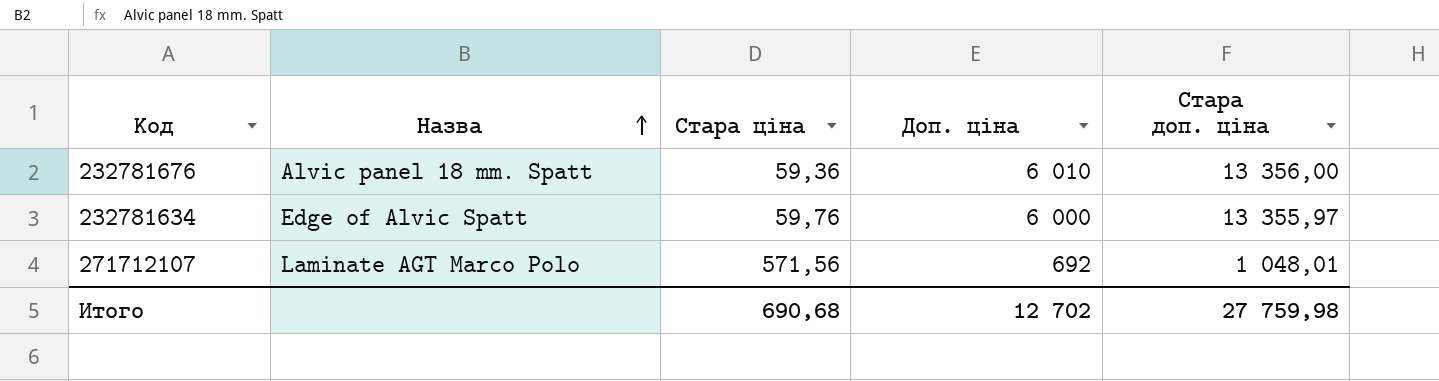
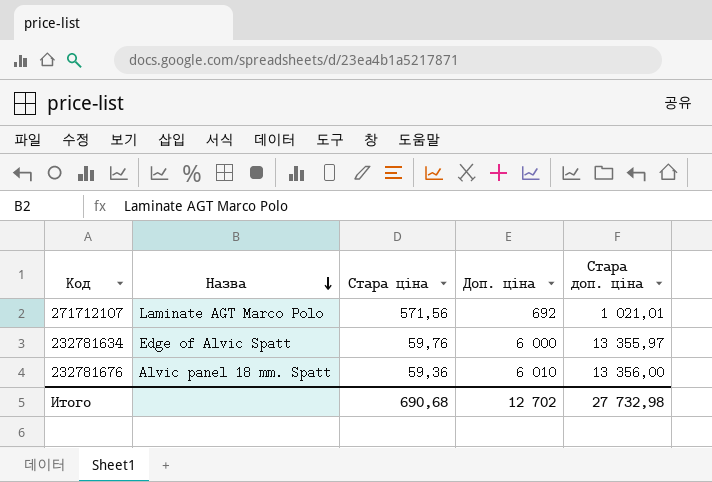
row order: Назва ascending -> Назва descending
271712107 | Стара доп. ціна: 1 048,01 -> 1 021,01
Итого | Стара доп. ціна: 27 759,98 -> 27 732,98

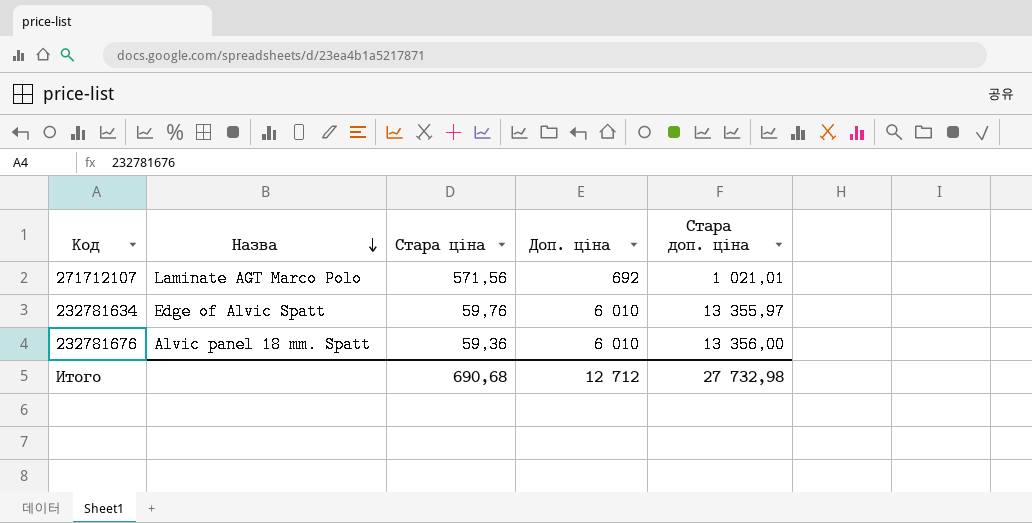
232781634 | Доп. ціна: 6 000 -> 6 010
Итого | Доп. ціна: 12 702 -> 12 712

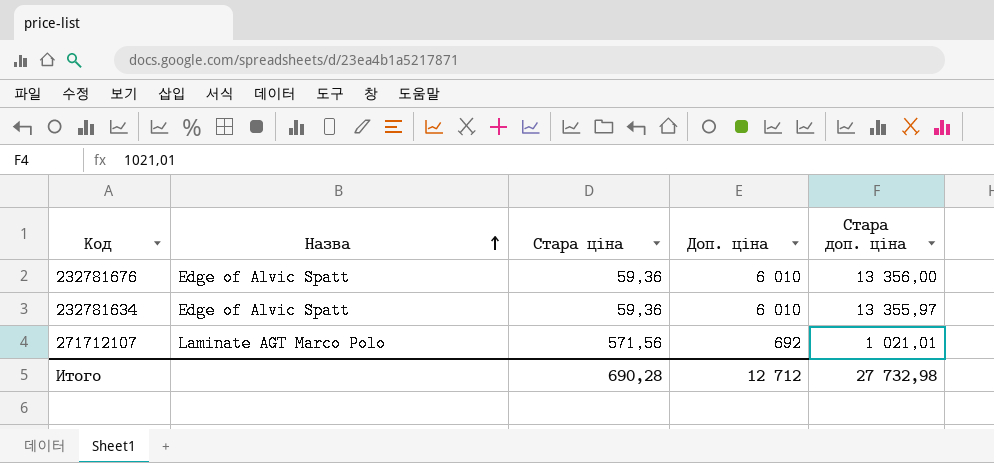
row order: Назва descending -> Назва ascending
232781676 | Назва: Alvic panel 18 mm. Spatt -> Edge of Alvic Spatt
232781634 | Стара ціна: 59,76 -> 59,36
Итого | Стара ціна: 690,68 -> 690,28

